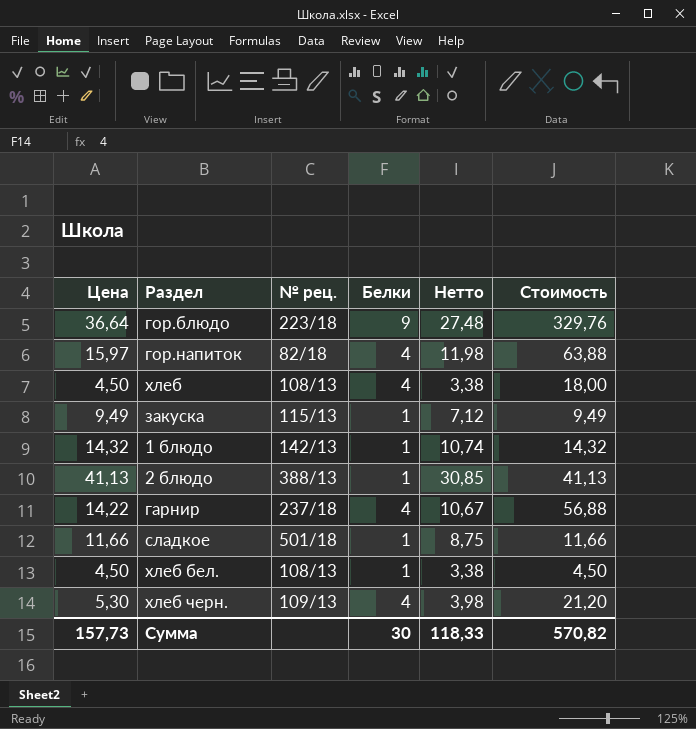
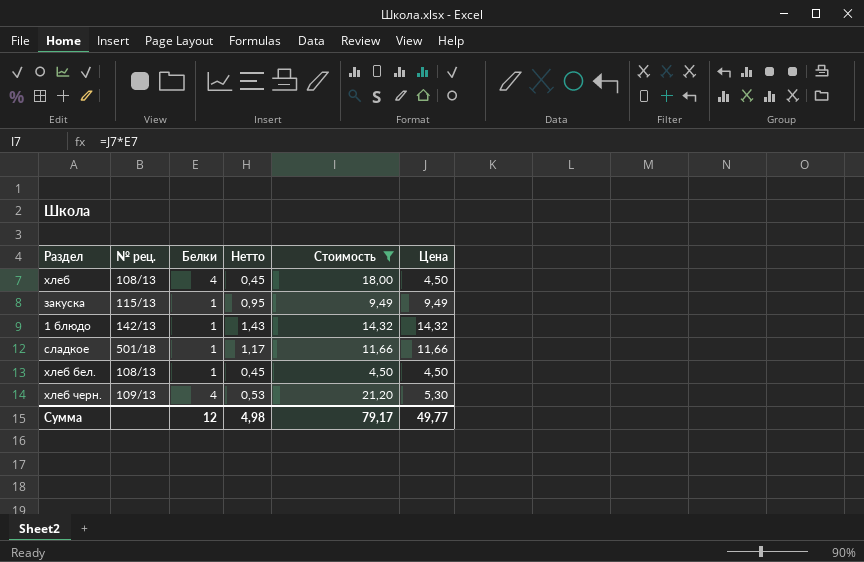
filter: none -> Стоимость <= 21,20
column Нетто | formula: [Цена] * 0,75 -> [Цена] * 0,1
column Цена | position: 1 -> 6
Сумма | Белки: 30 -> 12
Сумма | Нетто: 118,33 -> 4,98
Сумма | Стоимость: 570,82 -> 79,17
Сумма | Цена: 157,73 -> 49,77

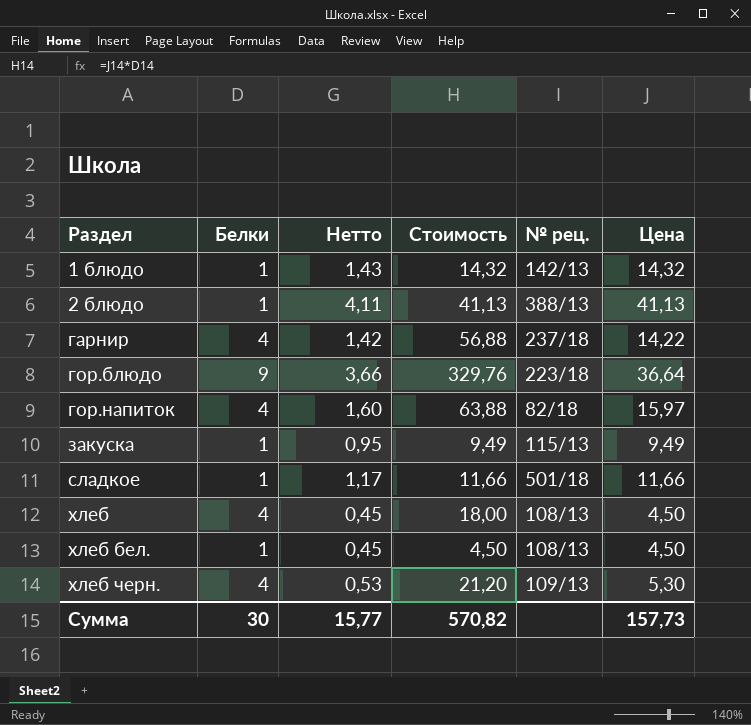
filter: Стоимость <= 21,20 -> none
row order: none -> Раздел ascending
column № рец. | position: 2 -> 5
Сумма | Белки: 12 -> 30
Сумма | Нетто: 4,98 -> 15,77
Сумма | Стоимость: 79,17 -> 570,82
Сумма | Цена: 49,77 -> 157,73

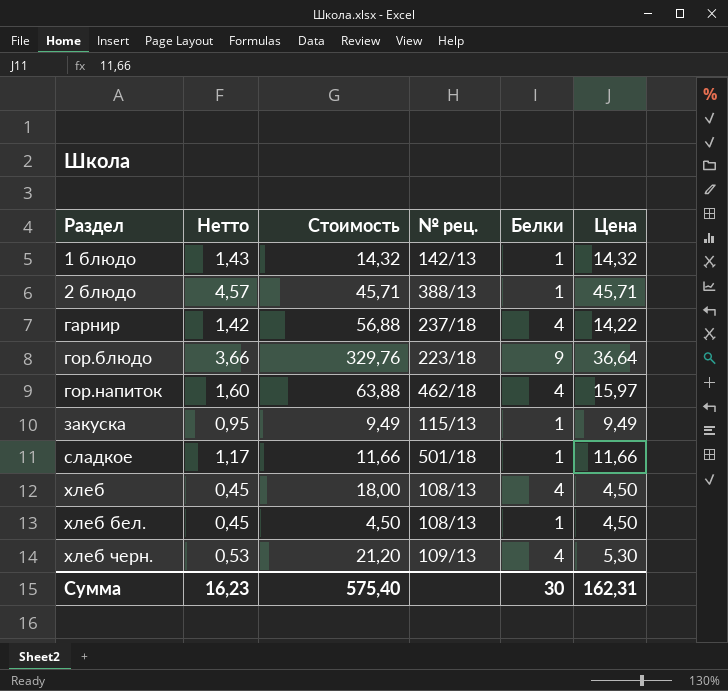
column Белки | position: 2 -> 5
2 блюдо | Нетто: 4,11 -> 4,57
2 блюдо | Стоимость: 41,13 -> 45,71
2 блюдо | Цена: 41,13 -> 45,71
гор.напиток | № рец.: 82/18 -> 462/18
Сумма | Нетто: 15,77 -> 16,23
Сумма | Стоимость: 570,82 -> 575,40
Сумма | Цена: 157,73 -> 162,31

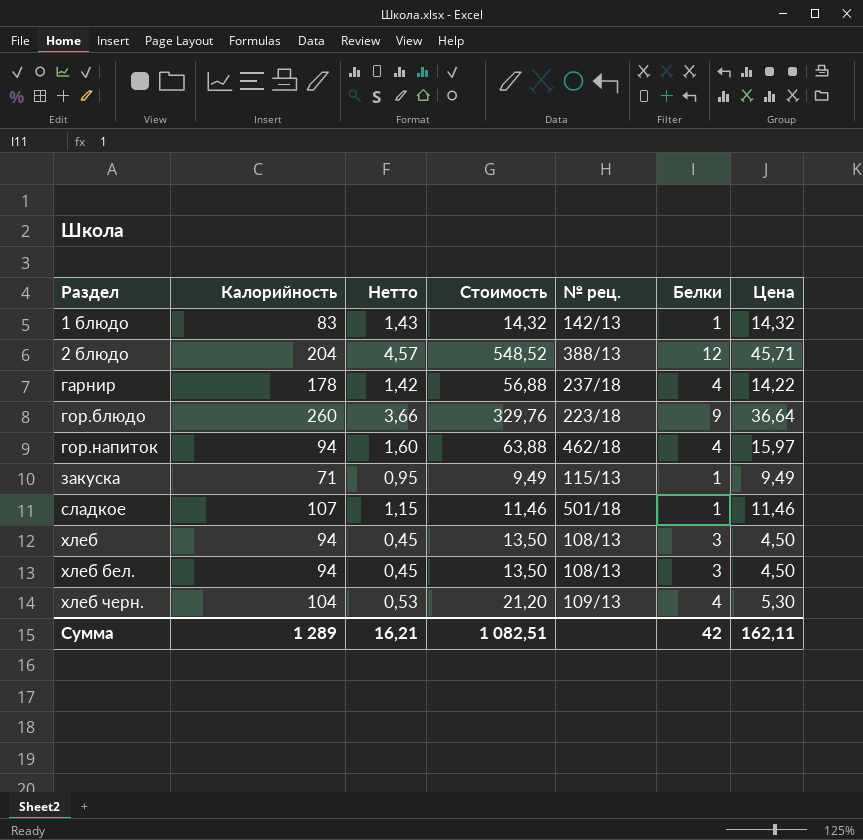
column Калорийность | position: none -> 2
2 блюдо | Стоимость: 45,71 -> 548,52
2 блюдо | Белки: 1 -> 12
сладкое | Нетто: 1,17 -> 1,15
сладкое | Стоимость: 11,66 -> 11,46
сладкое | Цена: 11,66 -> 11,46
хлеб | Стоимость: 18,00 -> 13,50
хлеб | Белки: 4 -> 3
хлеб бел. | Стоимость: 4,50 -> 13,50
хлеб бел. | Белки: 1 -> 3
Сумма | Нетто: 16,23 -> 16,21
Сумма | Стоимость: 575,40 -> 1 082,51
Сумма | Белки: 30 -> 42
Сумма | Цена: 162,31 -> 162,11

